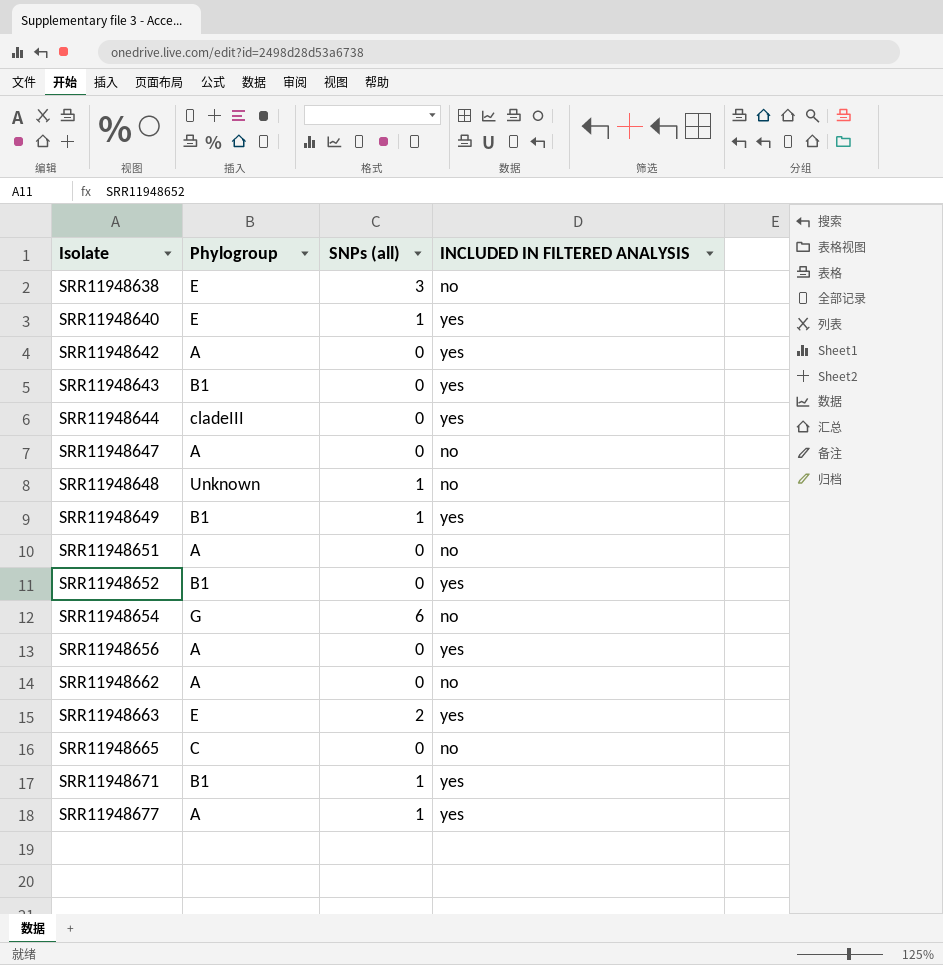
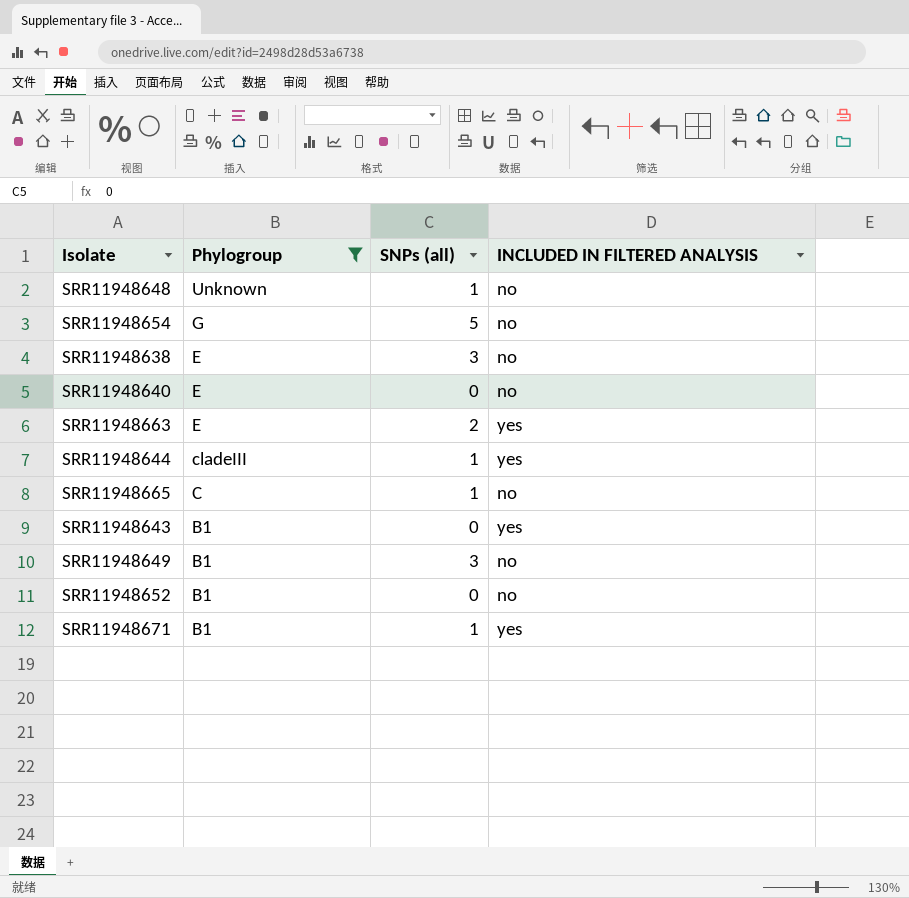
filter: none -> Phylogroup != A
row order: Isolate ascending -> Phylogroup descending
SRR11948654 | SNPs (all): 6 -> 5
SRR11948640 | SNPs (all): 1 -> 0
SRR11948640 | INCLUDED IN FILTERED ANALYSIS: yes -> no
SRR11948644 | SNPs (all): 0 -> 1
SRR11948665 | SNPs (all): 0 -> 1
SRR11948649 | SNPs (all): 1 -> 3
SRR11948649 | INCLUDED IN FILTERED ANALYSIS: yes -> no
SRR11948652 | INCLUDED IN FILTERED ANALYSIS: yes -> no

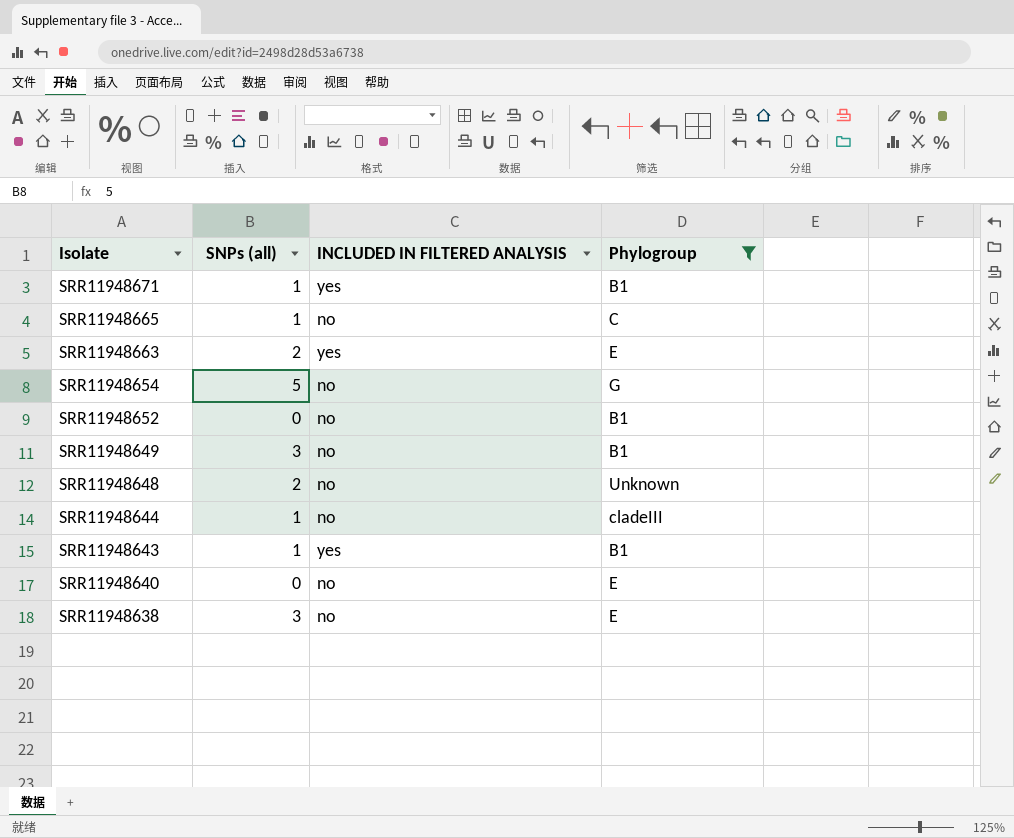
row order: Phylogroup descending -> Isolate descending
column Phylogroup | position: 2 -> 4
SRR11948648 | SNPs (all): 1 -> 2
SRR11948644 | INCLUDED IN FILTERED ANALYSIS: yes -> no
SRR11948643 | SNPs (all): 0 -> 1

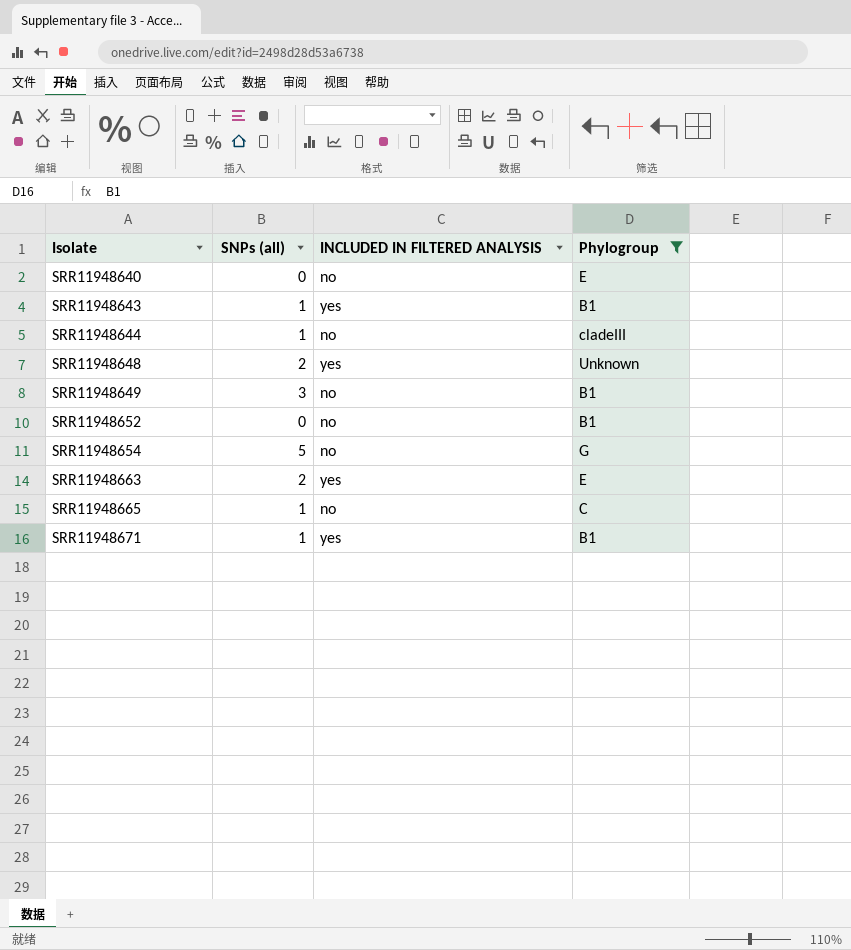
row order: Isolate descending -> Isolate ascending
row SRR11948638: 3 | no | E -> none
SRR11948648 | INCLUDED IN FILTERED ANALYSIS: no -> yes

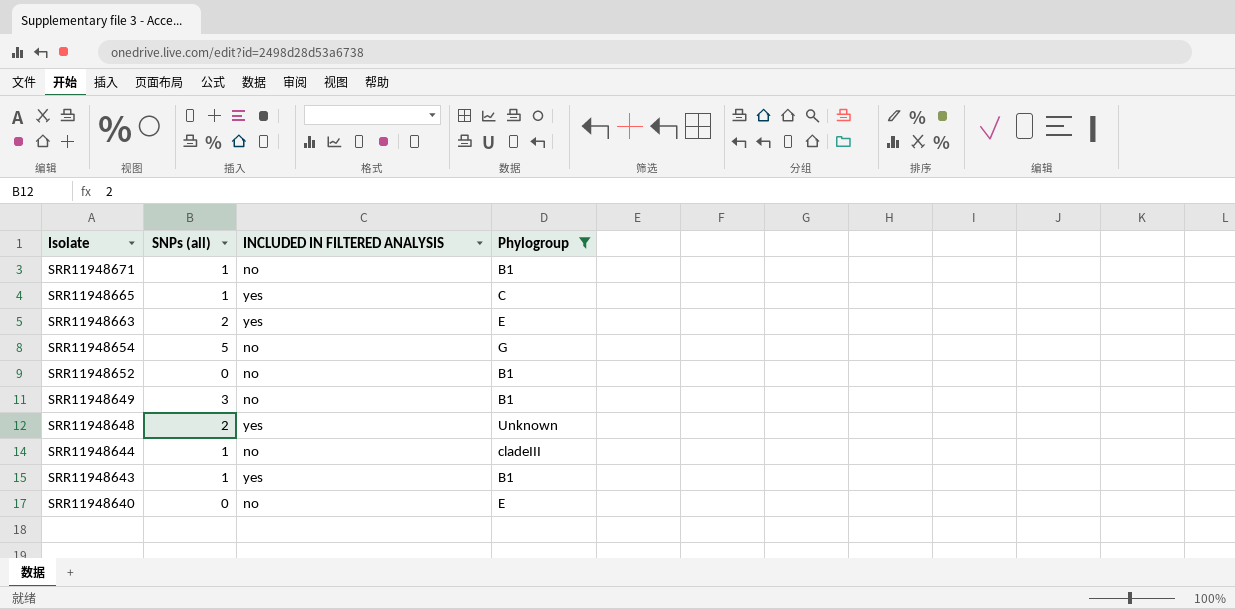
row order: Isolate ascending -> Isolate descending
SRR11948671 | INCLUDED IN FILTERED ANALYSIS: yes -> no
SRR11948665 | INCLUDED IN FILTERED ANALYSIS: no -> yes

